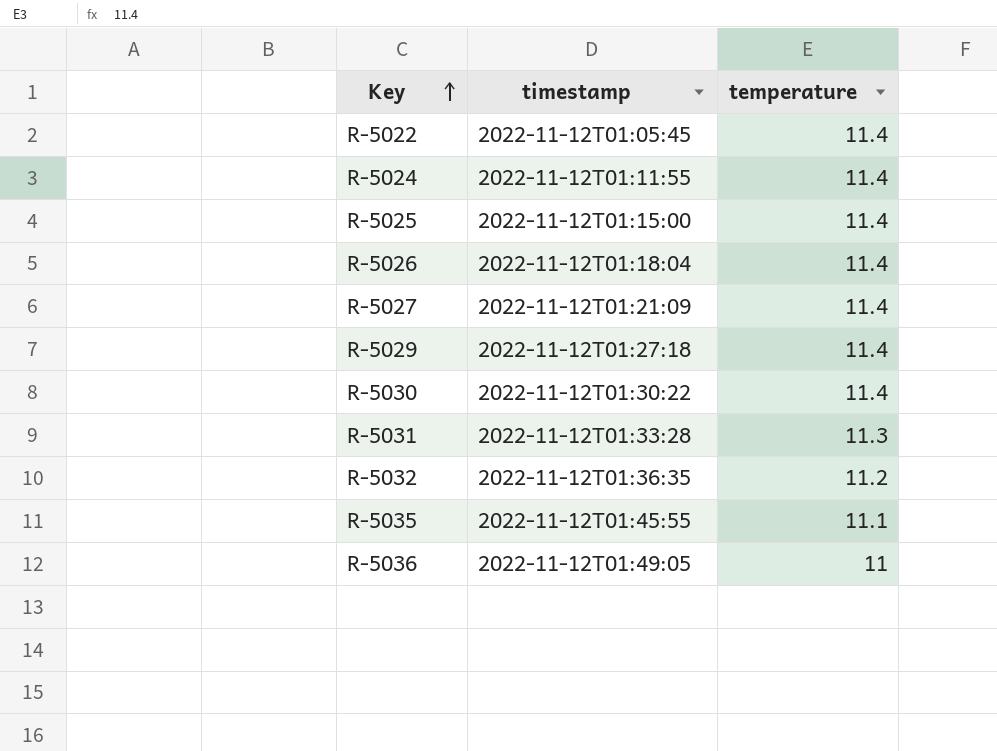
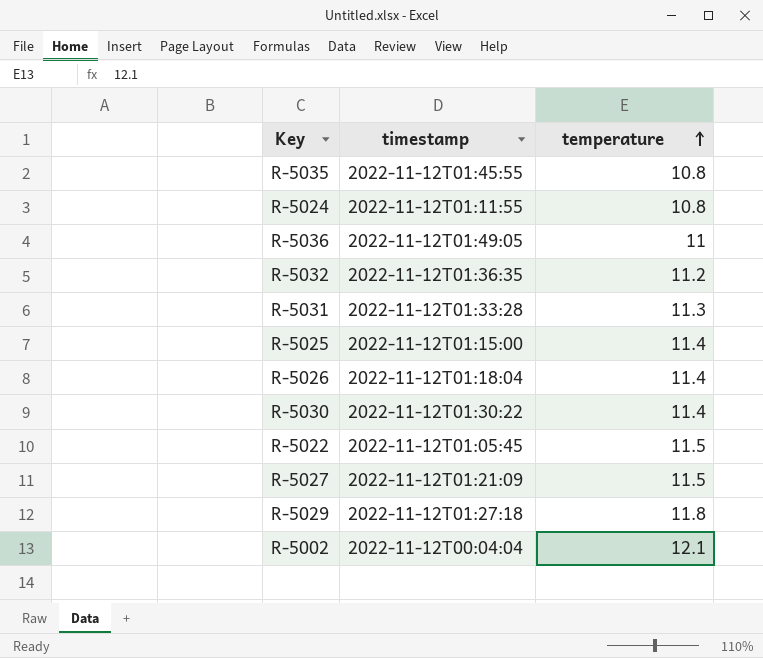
row order: Key ascending -> temperature ascending
R-5035 | temperature: 11.1 -> 10.8
R-5024 | temperature: 11.4 -> 10.8
R-5022 | temperature: 11.4 -> 11.5
R-5027 | temperature: 11.4 -> 11.5
R-5029 | temperature: 11.4 -> 11.8
row R-5002: none -> 2022-11-12T00:04:04 | 12.1

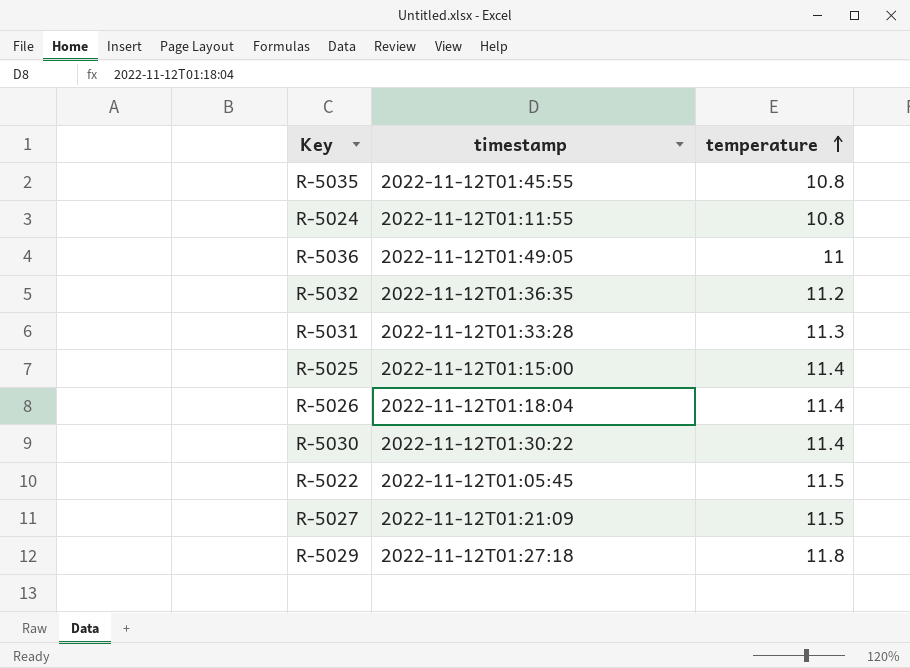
row R-5002: 2022-11-12T00:04:04 | 12.1 -> none

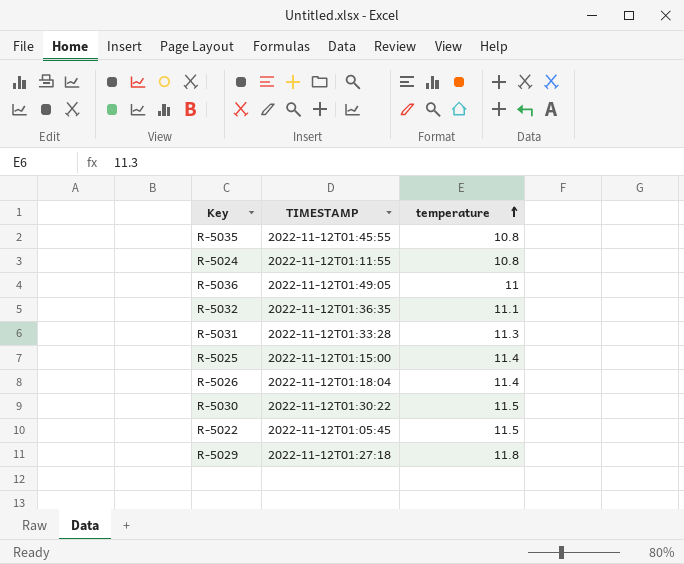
column name: timestamp -> TIMESTAMP
row R-5027: 2022-11-12T01:21:09 | 11.5 -> none
R-5032 | temperature: 11.2 -> 11.1
R-5030 | temperature: 11.4 -> 11.5

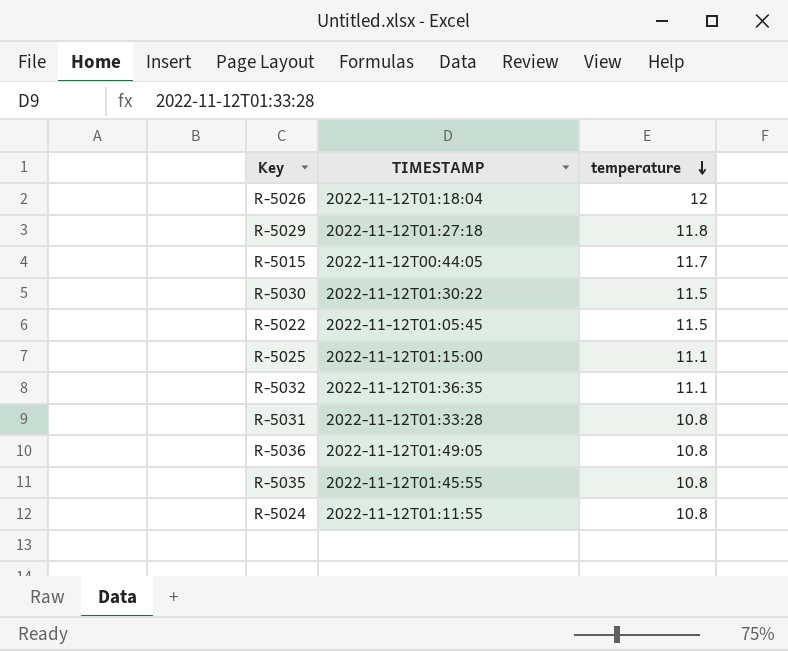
row order: temperature ascending -> temperature descending
R-5026 | temperature: 11.4 -> 12
row R-5015: none -> 2022-11-12T00:44:05 | 11.7
R-5025 | temperature: 11.4 -> 11.1
R-5031 | temperature: 11.3 -> 10.8
R-5036 | temperature: 11 -> 10.8

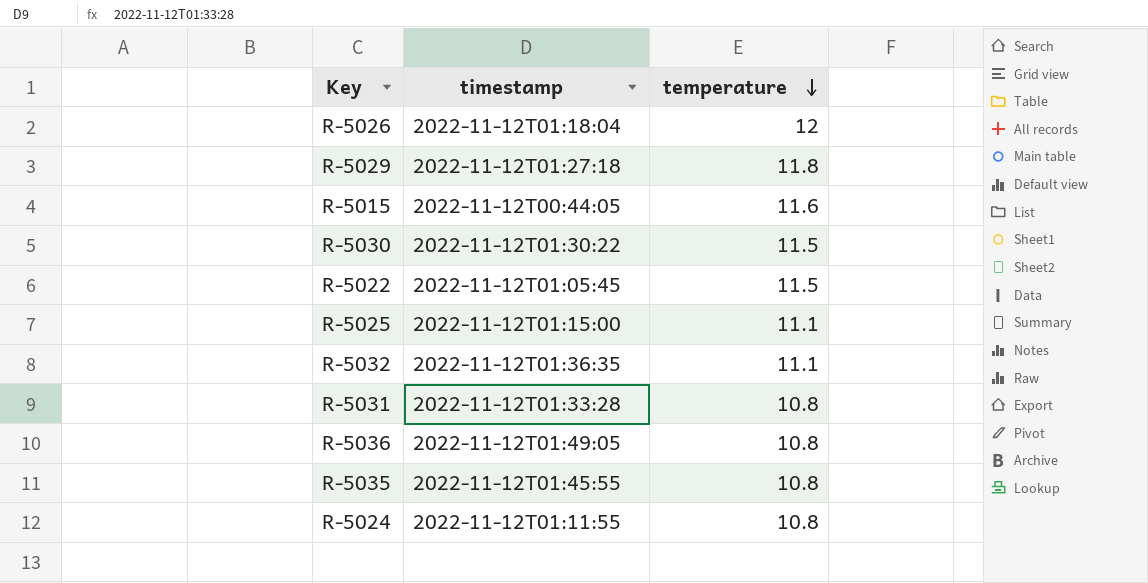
column name: TIMESTAMP -> timestamp
R-5015 | temperature: 11.7 -> 11.6

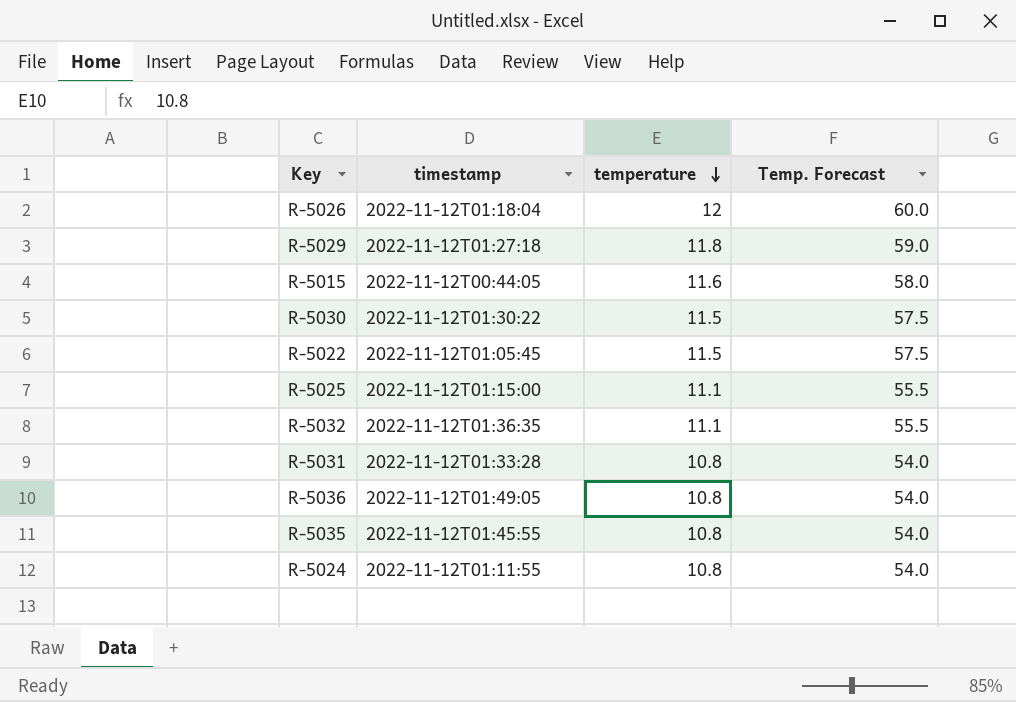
column Temp. Forecast | formula: none -> [temperature] * 5

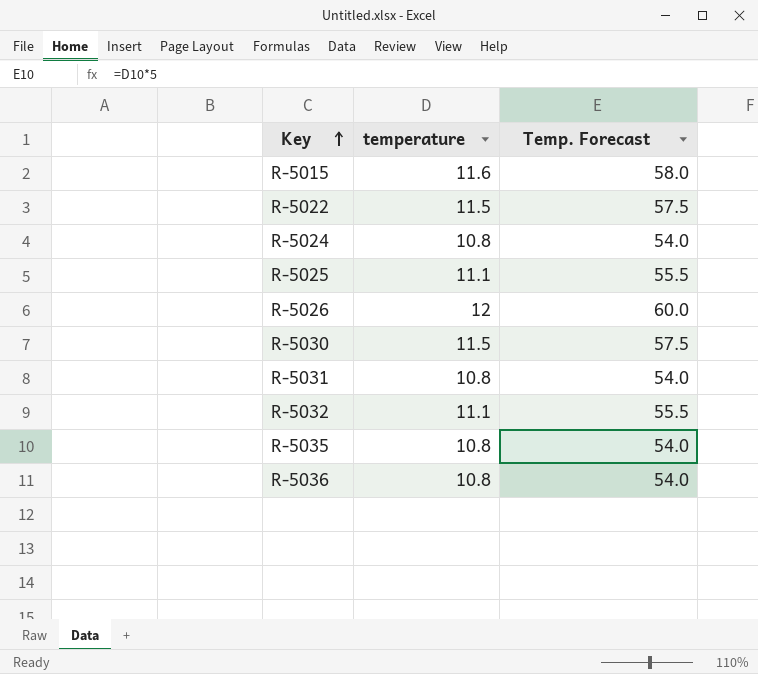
row order: temperature descending -> Key ascending
column timestamp | position: 2 -> none
row R-5029: 2022-11-12T01:27:18 | 11.8 | 59.0 -> none

